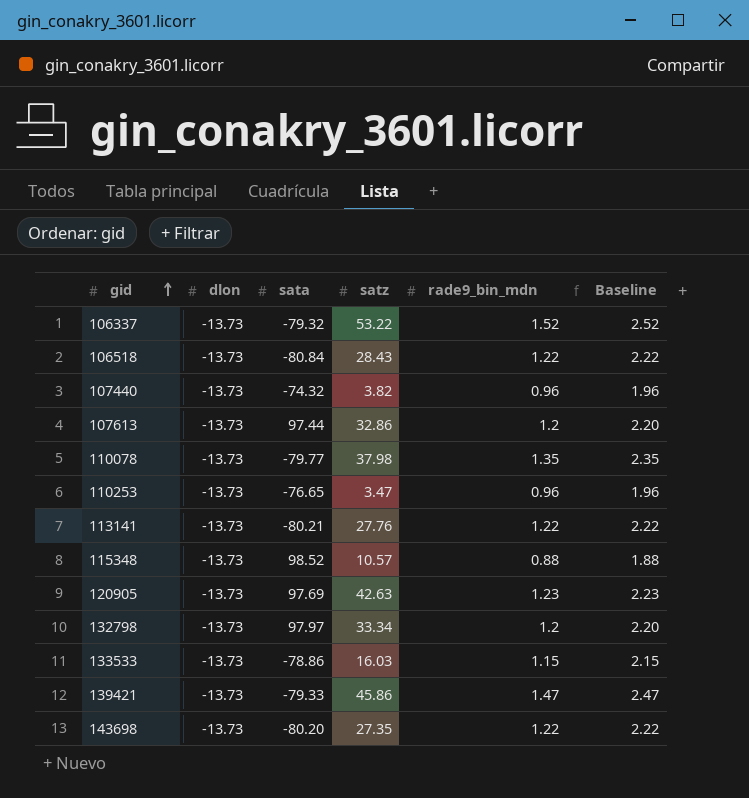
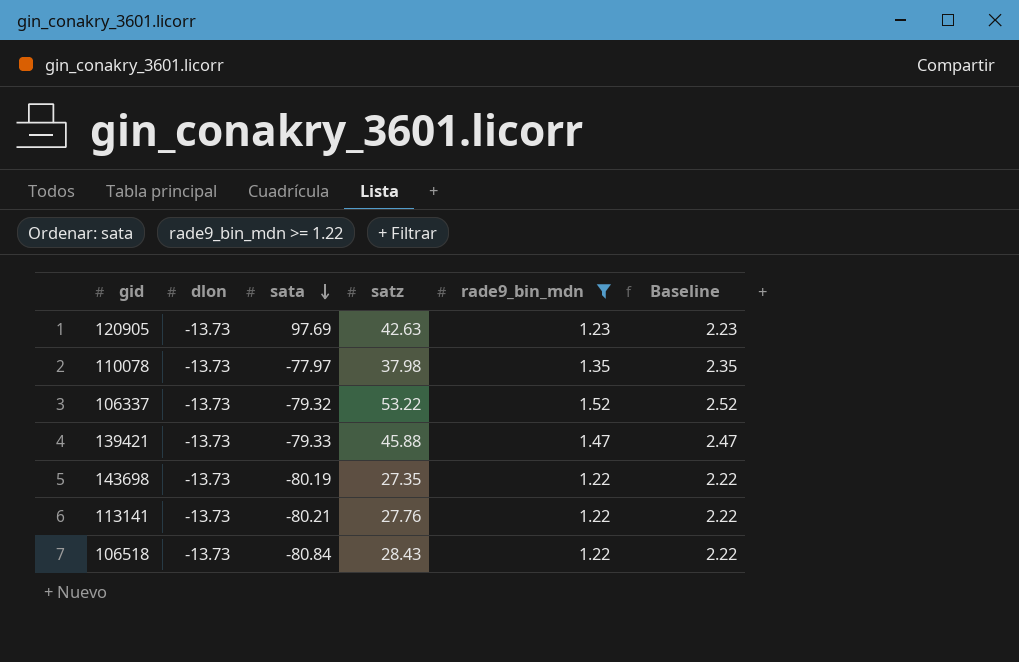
filter: none -> rade9_bin_mdn >= 1.22
row order: gid ascending -> sata descending
110078 | sata: -79.77 -> -77.97
139421 | satz: 45.86 -> 45.88
143698 | sata: -80.20 -> -80.19

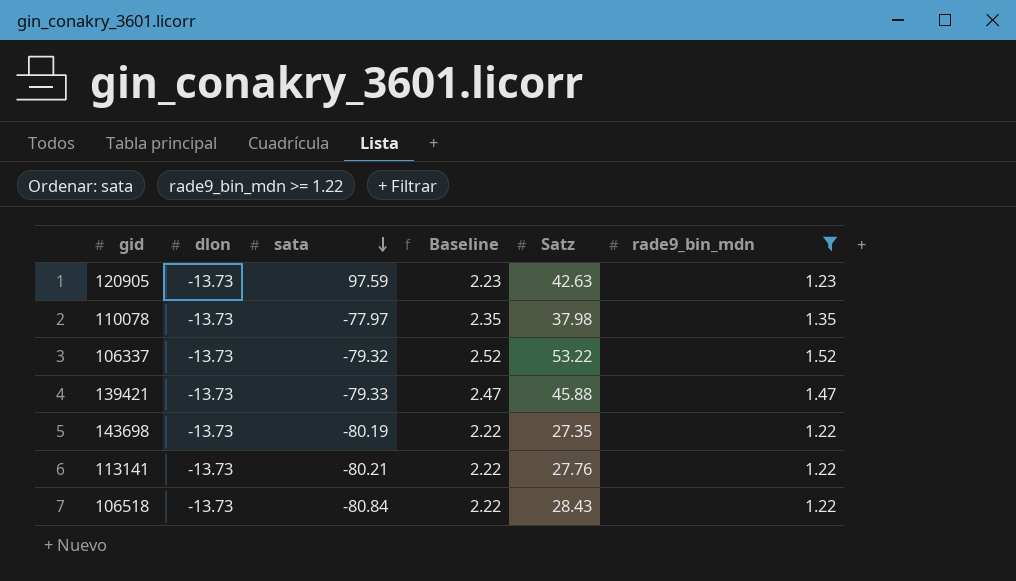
column Baseline | position: 6 -> 4
column name: satz -> Satz
120905 | sata: 97.69 -> 97.59

